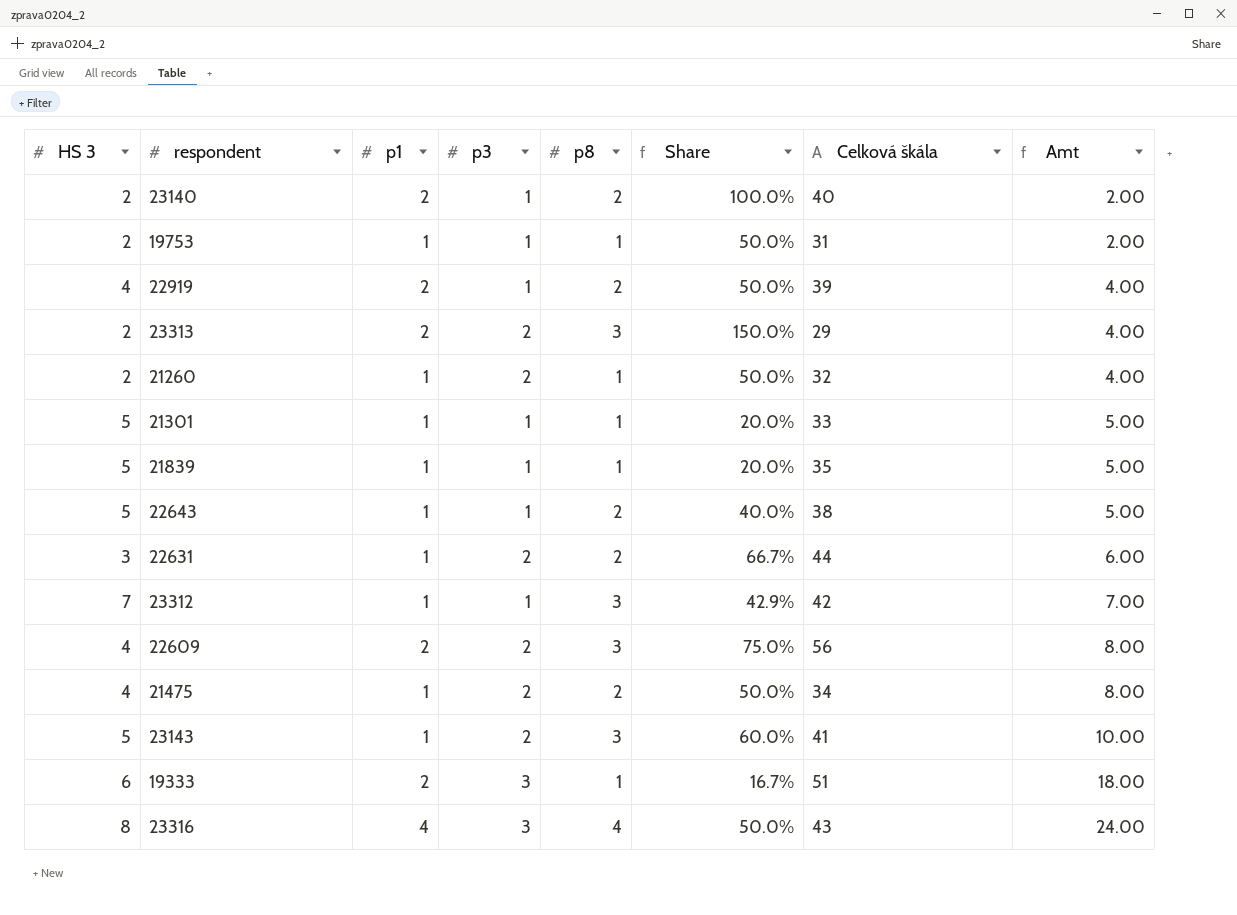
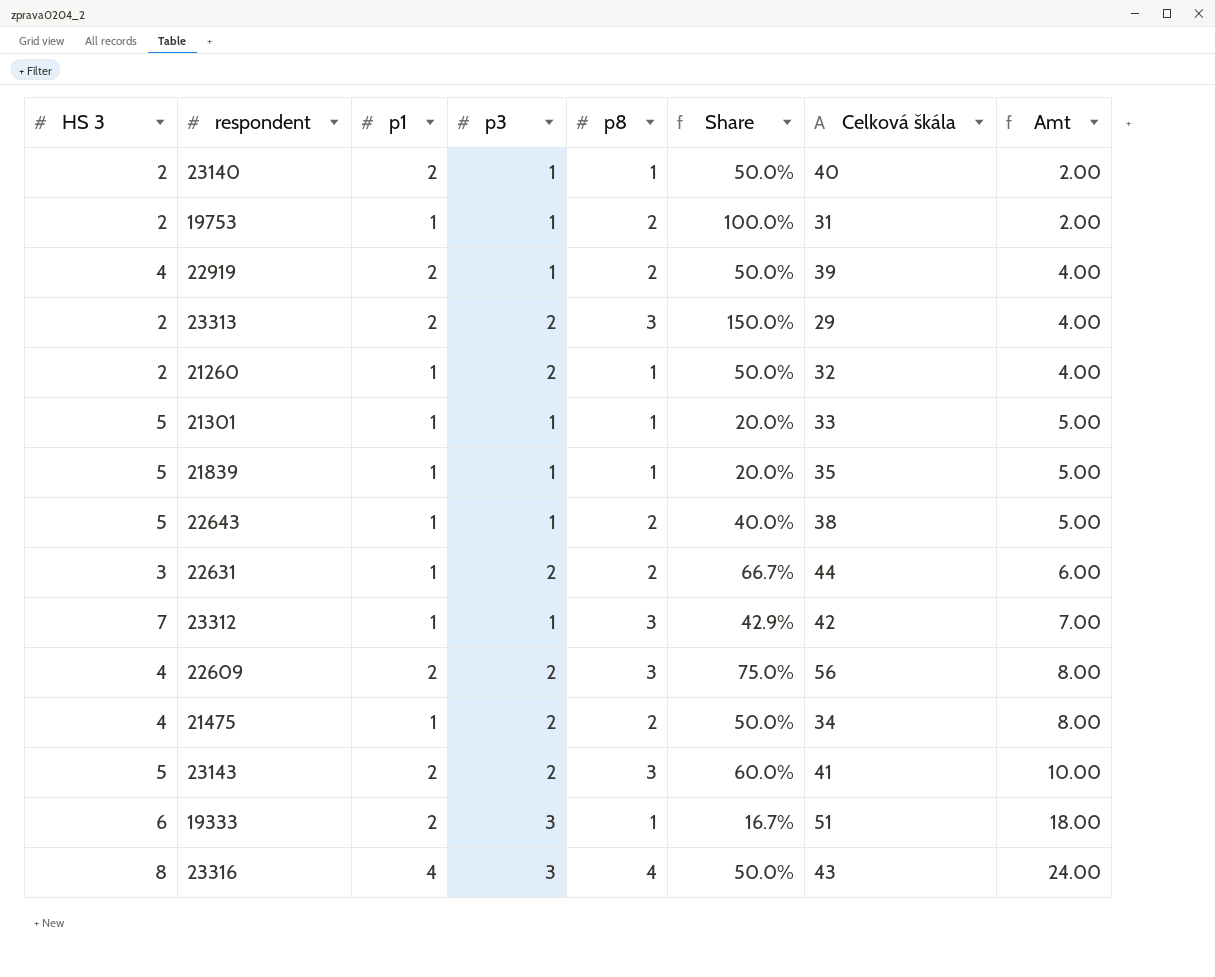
23140 | p8: 2 -> 1
23140 | Share: 100.0% -> 50.0%
19753 | p8: 1 -> 2
19753 | Share: 50.0% -> 100.0%
23143 | p1: 1 -> 2

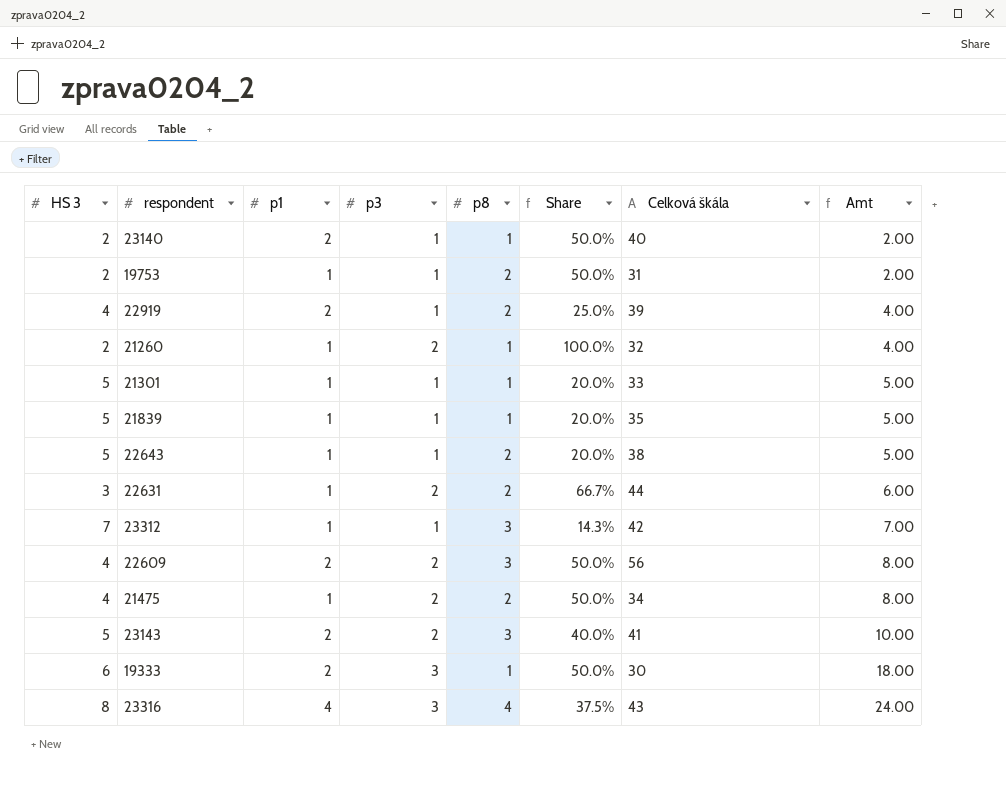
column Share | formula: [p8] / [HS 3] -> [p3] / [HS 3]
row 23313: 2 | 2 | 2 | 3 | 150.0% | 29 | 4.00 -> none
19333 | Celková škála: 51 -> 30

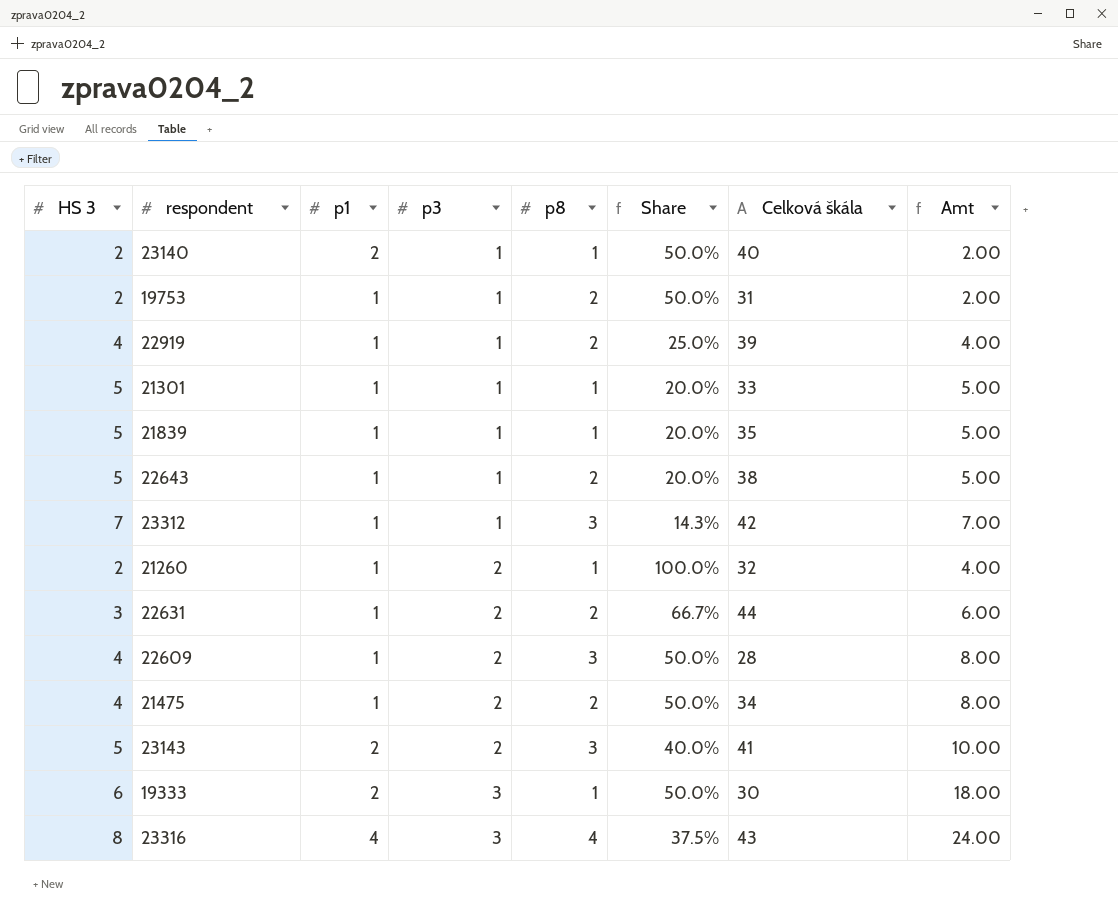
row order: Amt ascending -> p3 ascending
22919 | p1: 2 -> 1
22609 | p1: 2 -> 1
22609 | Celková škála: 56 -> 28

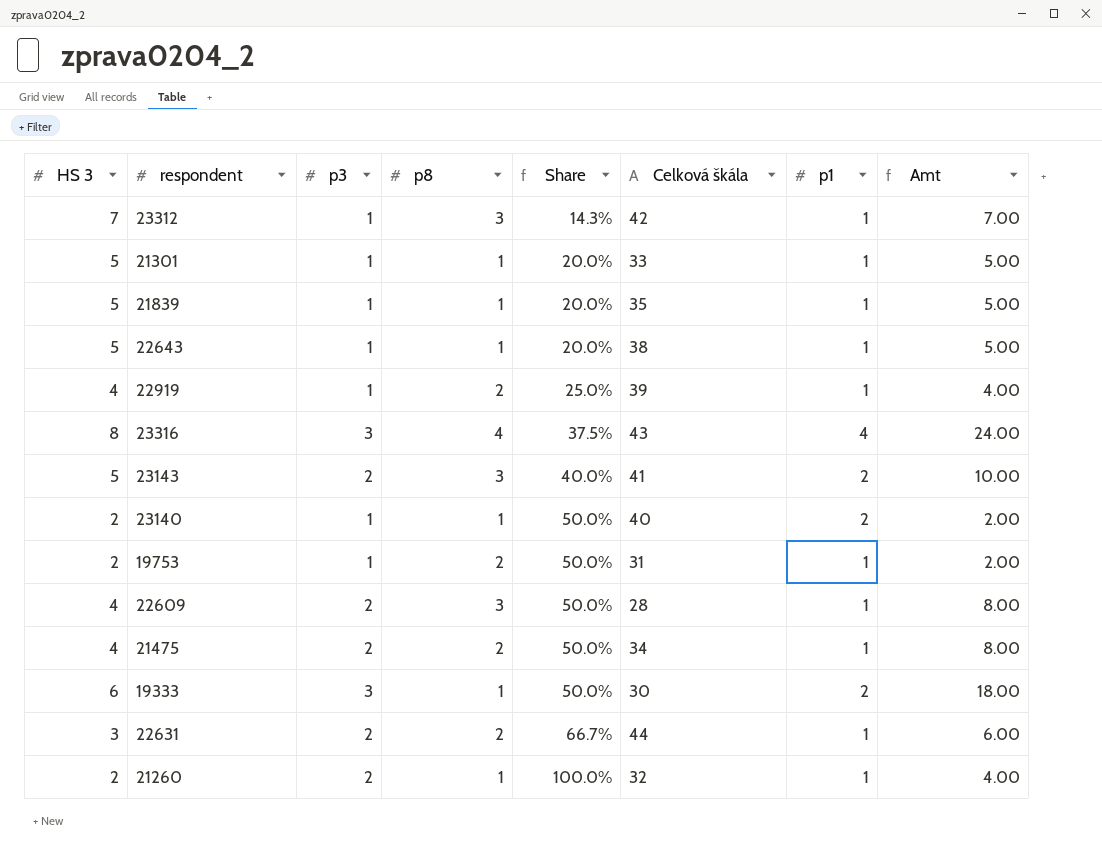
row order: p3 ascending -> Share ascending
column p1 | position: 3 -> 7
22643 | p8: 2 -> 1

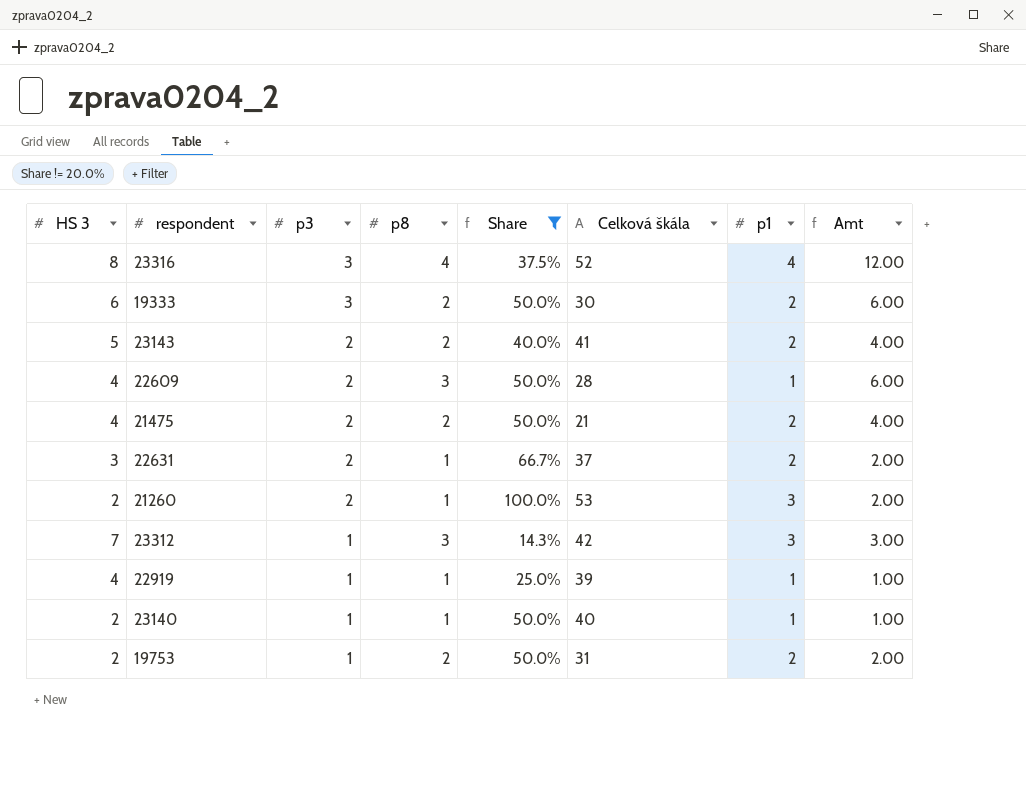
filter: none -> Share != 20.0%
row order: Share ascending -> p3 descending
column Amt | formula: [HS 3] * [p3] -> [p3] * [p8]
23316 | Celková škála: 43 -> 52
19333 | p8: 1 -> 2
23143 | p8: 3 -> 2
21475 | Celková škála: 34 -> 21
21475 | p1: 1 -> 2
22631 | p8: 2 -> 1
22631 | Celková škála: 44 -> 37
22631 | p1: 1 -> 2
21260 | Celková škála: 32 -> 53
21260 | p1: 1 -> 3
23312 | p1: 1 -> 3
22919 | p8: 2 -> 1
23140 | p1: 2 -> 1
19753 | p1: 1 -> 2

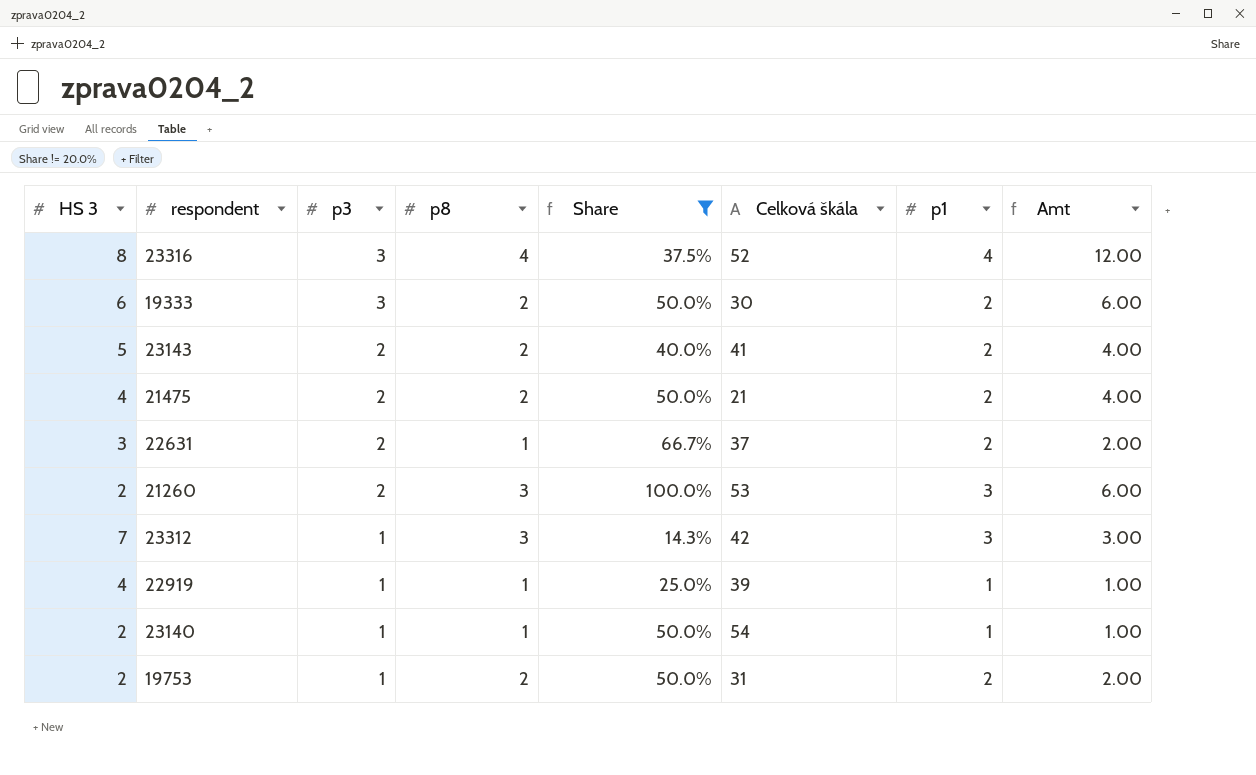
row 22609: 4 | 2 | 3 | 50.0% | 28 | 1 | 6.00 -> none
21260 | p8: 1 -> 3
21260 | Amt: 2.00 -> 6.00
23140 | Celková škála: 40 -> 54

